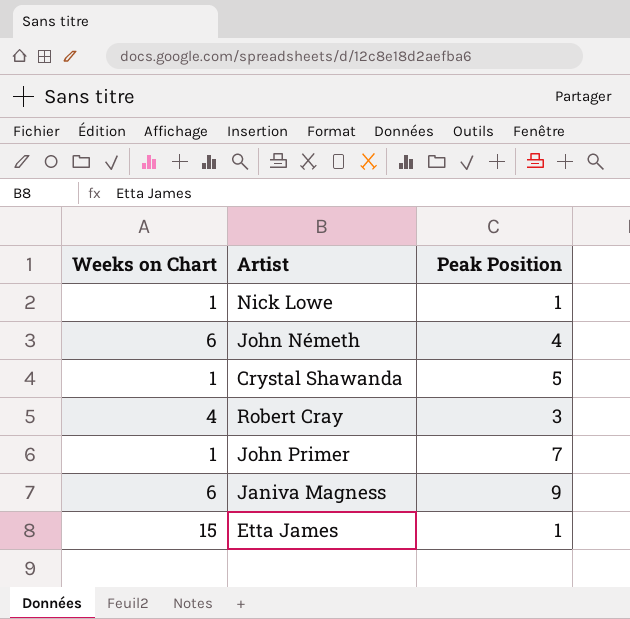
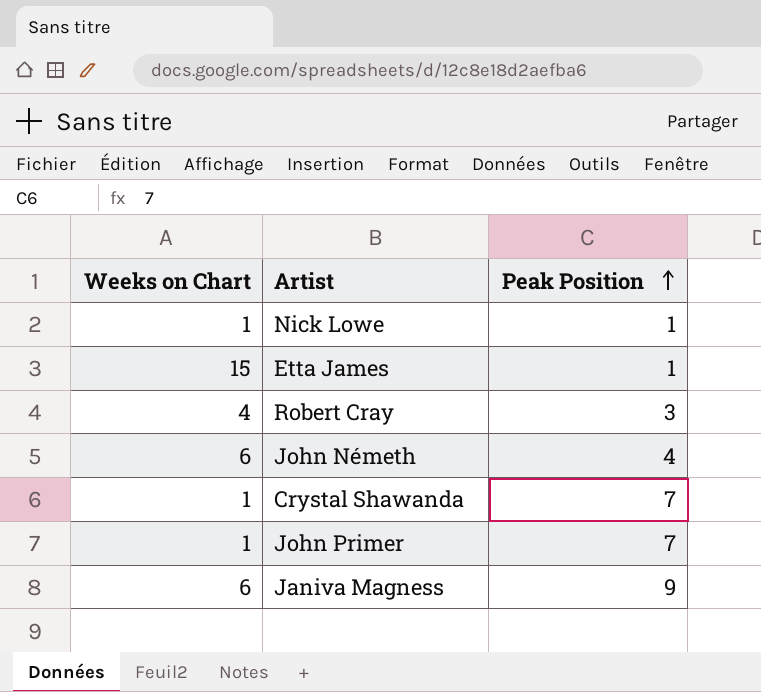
row order: none -> Peak Position ascending
Crystal Shawanda | Peak Position: 5 -> 7

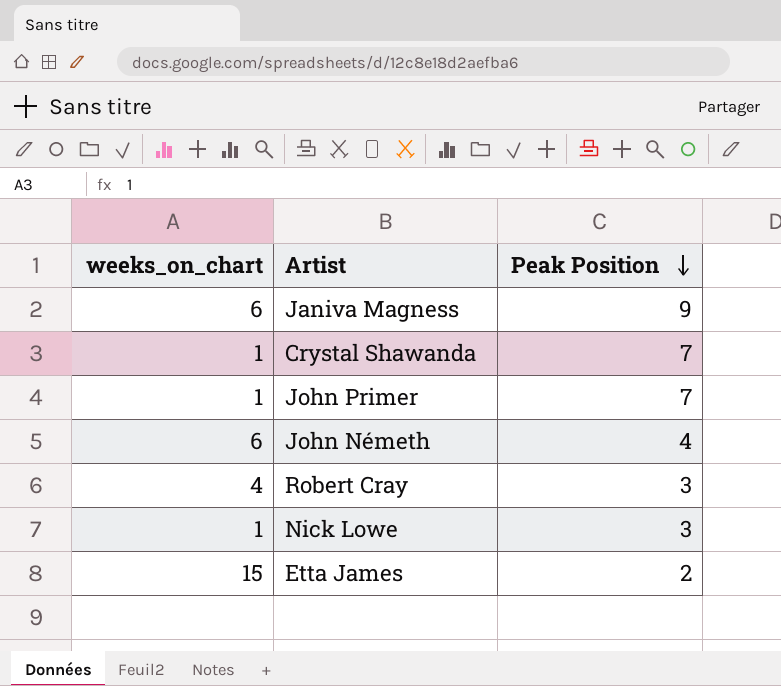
row order: Peak Position ascending -> Peak Position descending
column name: Weeks on Chart -> weeks_on_chart
Nick Lowe | Peak Position: 1 -> 3
Etta James | Peak Position: 1 -> 2

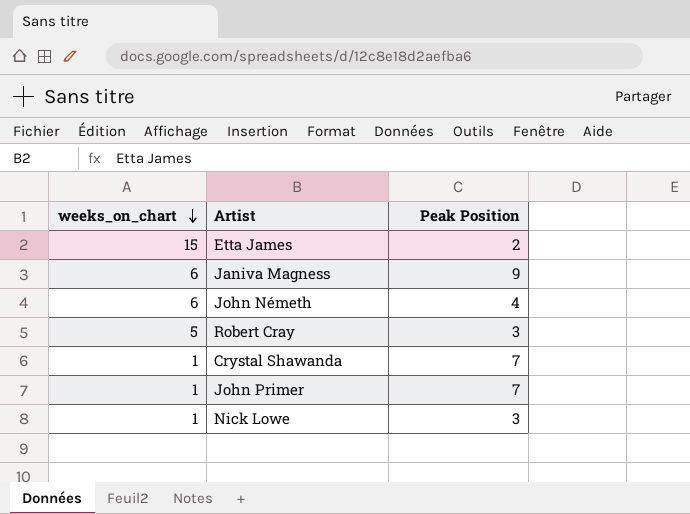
row order: Peak Position descending -> weeks_on_chart descending
Robert Cray | weeks_on_chart: 4 -> 5

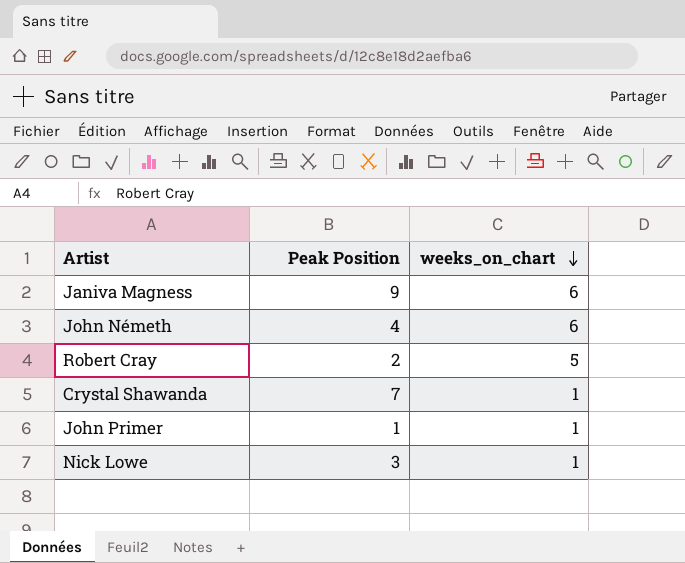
column weeks_on_chart | position: 1 -> 3
row Etta James: 15 | 2 -> none
Robert Cray | Peak Position: 3 -> 2
John Primer | Peak Position: 7 -> 1

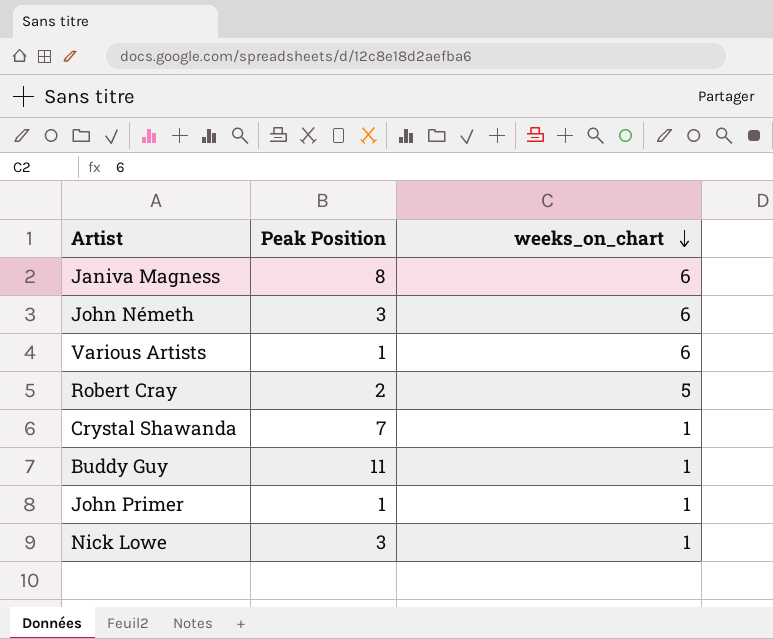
Janiva Magness | Peak Position: 9 -> 8
John Németh | Peak Position: 4 -> 3
row Various Artists: none -> 1 | 6
row Buddy Guy: none -> 11 | 1

